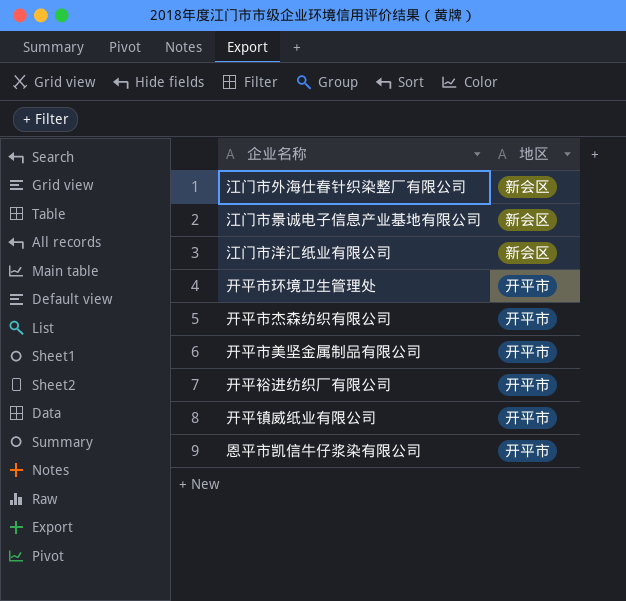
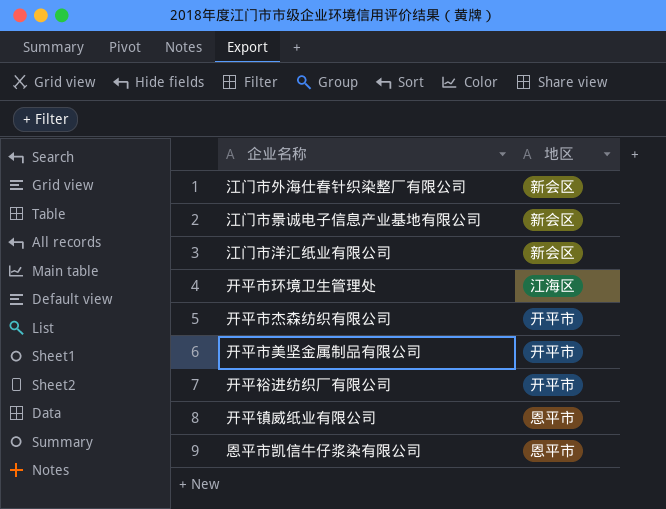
开平市环境卫生管理处 | 地区: 开平市 -> 江海区
开平镇威纸业有限公司 | 地区: 开平市 -> 恩平市
恩平市凯信牛仔浆染有限公司 | 地区: 开平市 -> 恩平市

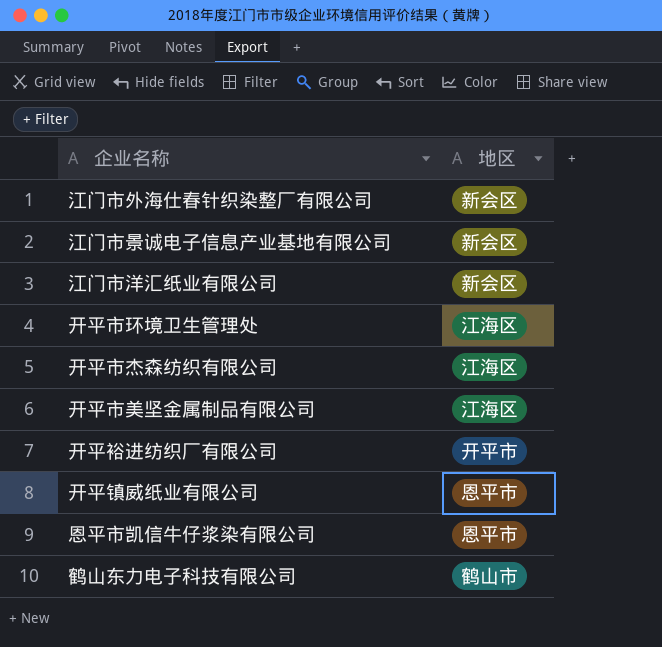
开平市杰森纺织有限公司 | 地区: 开平市 -> 江海区
开平市美坚金属制品有限公司 | 地区: 开平市 -> 江海区
row 鹤山东力电子科技有限公司: none -> 鹤山市

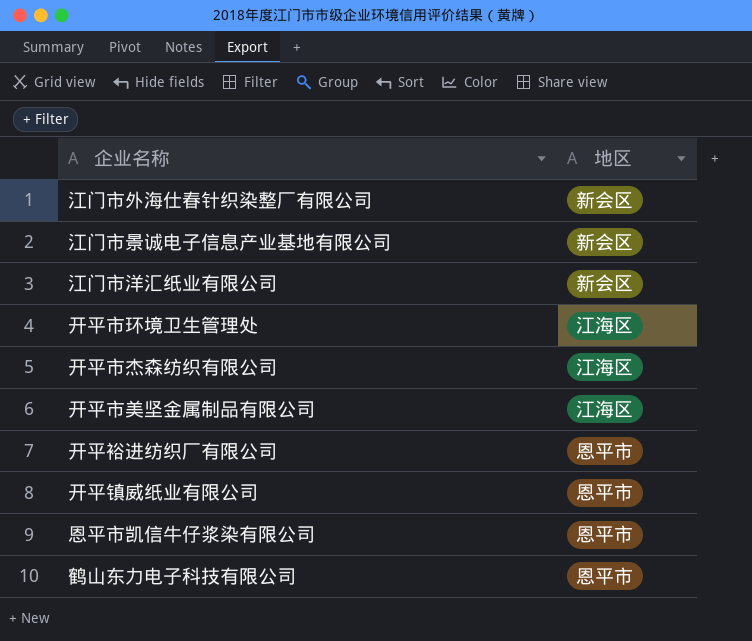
开平裕进纺织厂有限公司 | 地区: 开平市 -> 恩平市
鹤山东力电子科技有限公司 | 地区: 鹤山市 -> 恩平市

